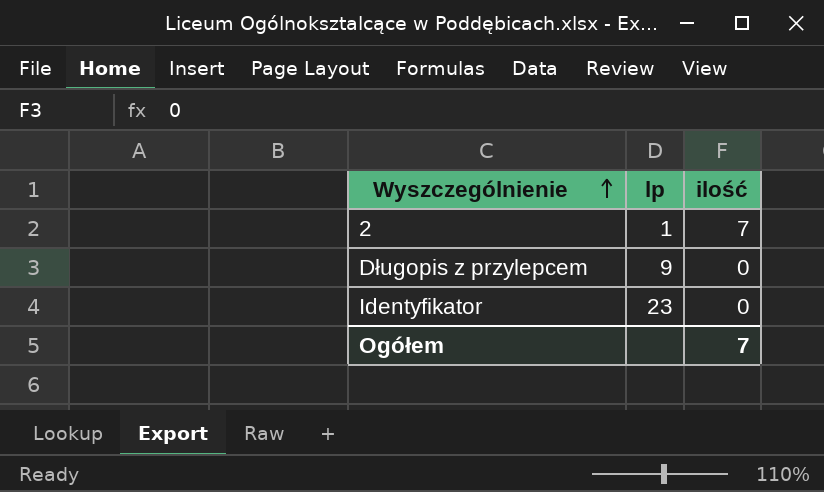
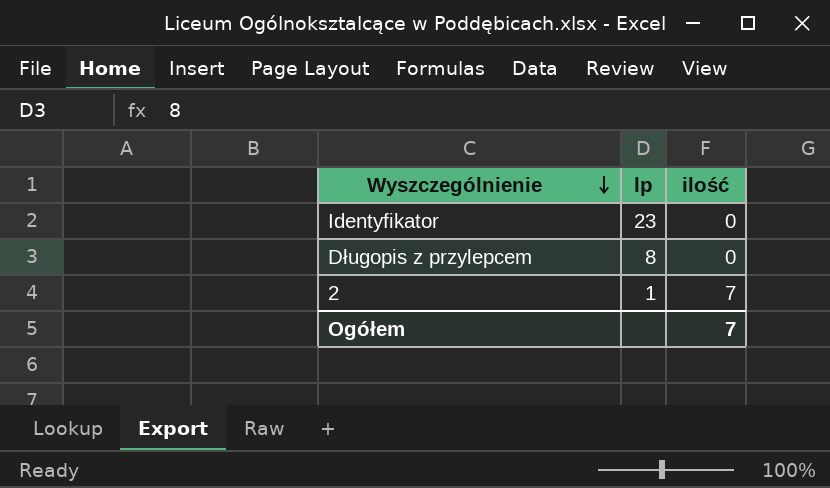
row order: Wyszczególnienie ascending -> Wyszczególnienie descending
Długopis z przylepcem | lp: 9 -> 8

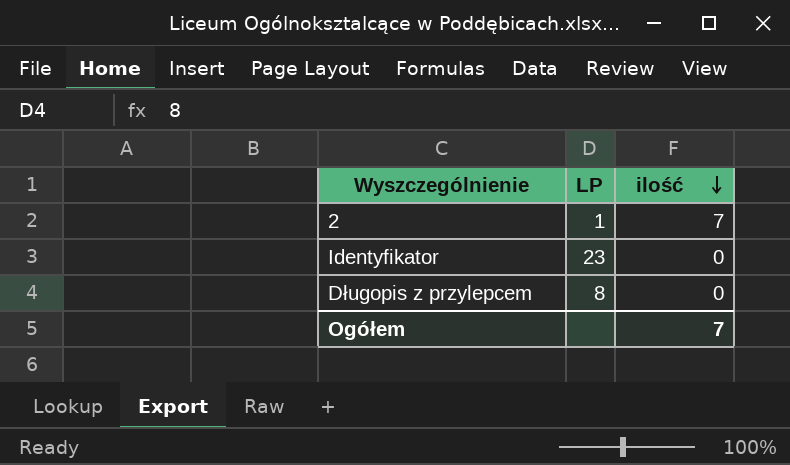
row order: Wyszczególnienie descending -> ilość descending
column name: lp -> LP

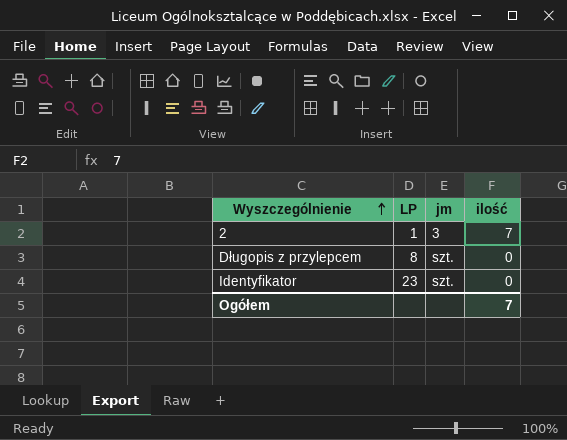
row order: ilość descending -> Wyszczególnienie ascending
column jm | position: none -> 3

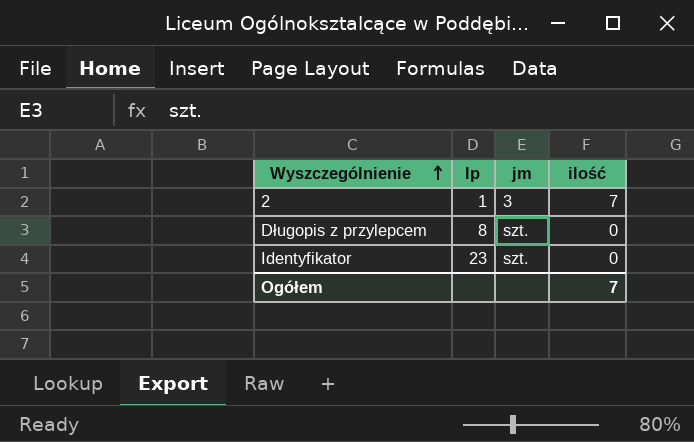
column name: LP -> lp

